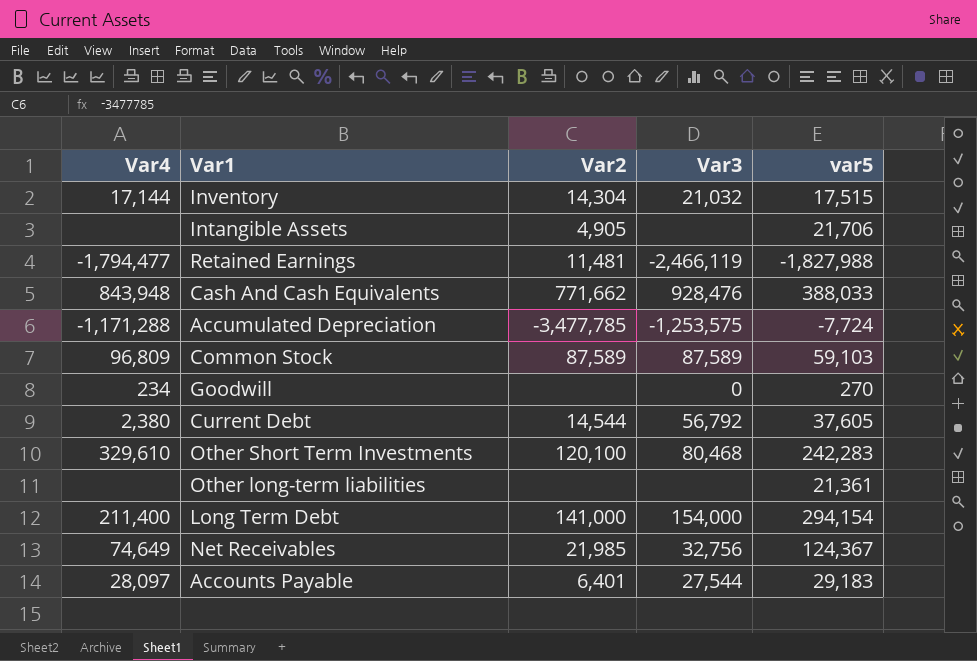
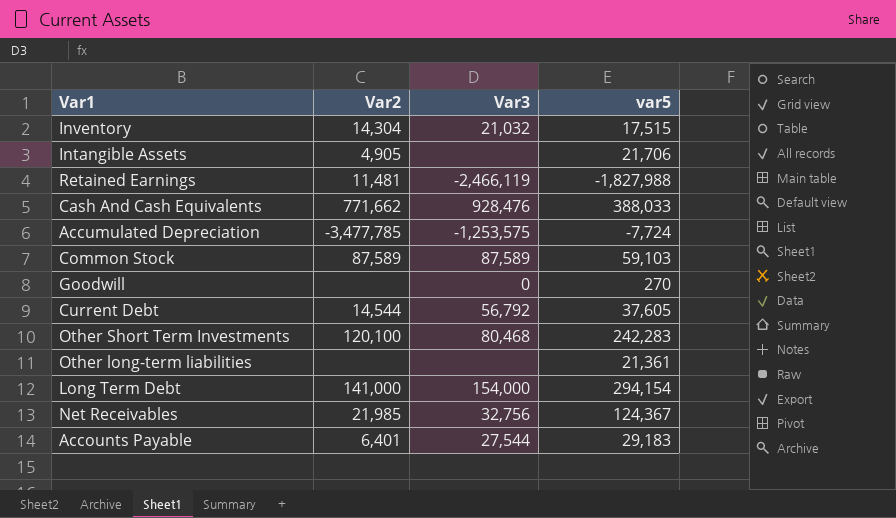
column Var4 | position: 1 -> none

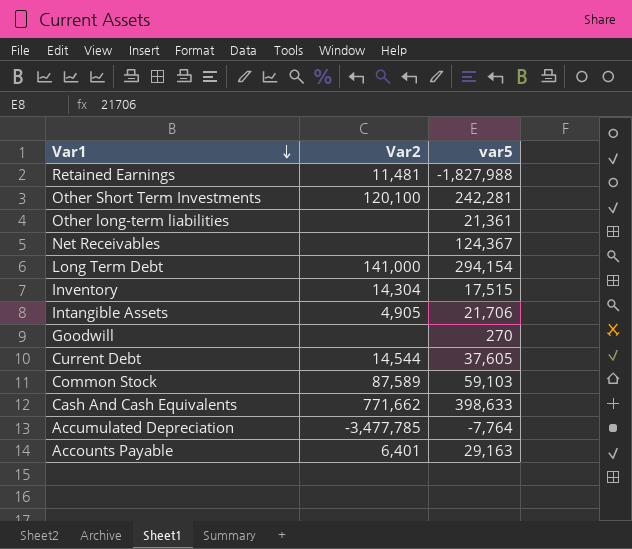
row order: none -> Var1 descending
column Var3 | position: 3 -> none
Other Short Term Investments | var5: 242,283 -> 242,281
Net Receivables | Var2: 21,985 -> none
Cash And Cash Equivalents | var5: 388,033 -> 398,633
Accumulated Depreciation | var5: -7,724 -> -7,764
Accounts Payable | var5: 29,183 -> 29,163

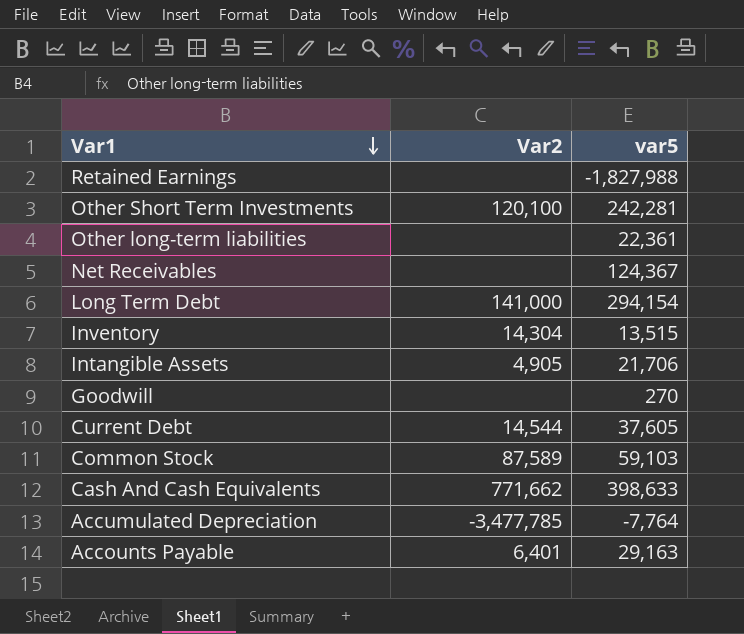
Retained Earnings | Var2: 11,481 -> none
Other long-term liabilities | var5: 21,361 -> 22,361
Inventory | var5: 17,515 -> 13,515

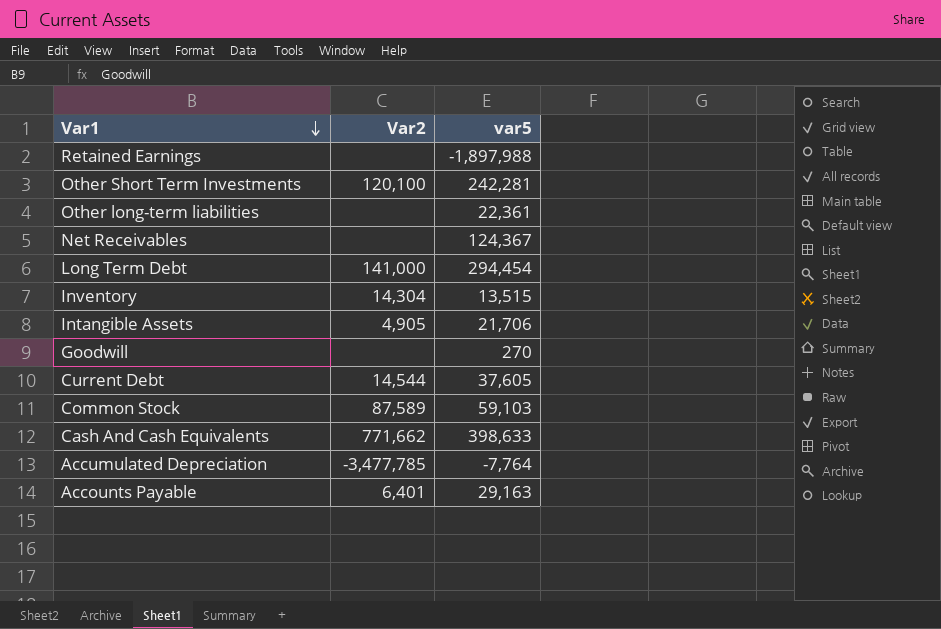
Retained Earnings | var5: -1,827,988 -> -1,897,988
Long Term Debt | var5: 294,154 -> 294,454

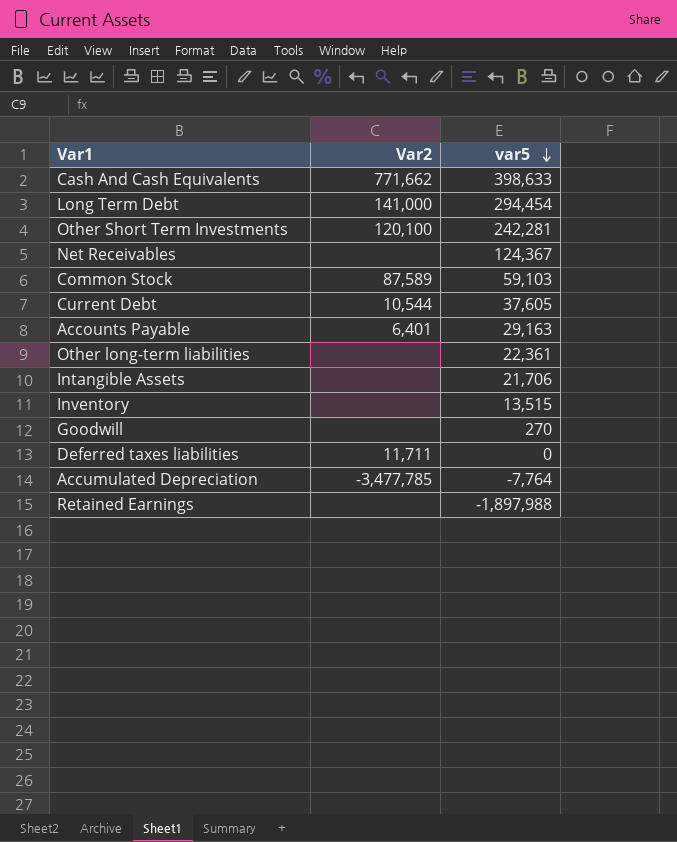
row order: Var1 descending -> var5 descending
Current Debt | Var2: 14,544 -> 10,544
Intangible Assets | Var2: 4,905 -> none
Inventory | Var2: 14,304 -> none
row Deferred taxes liabilities: none -> 11,711 | 0

